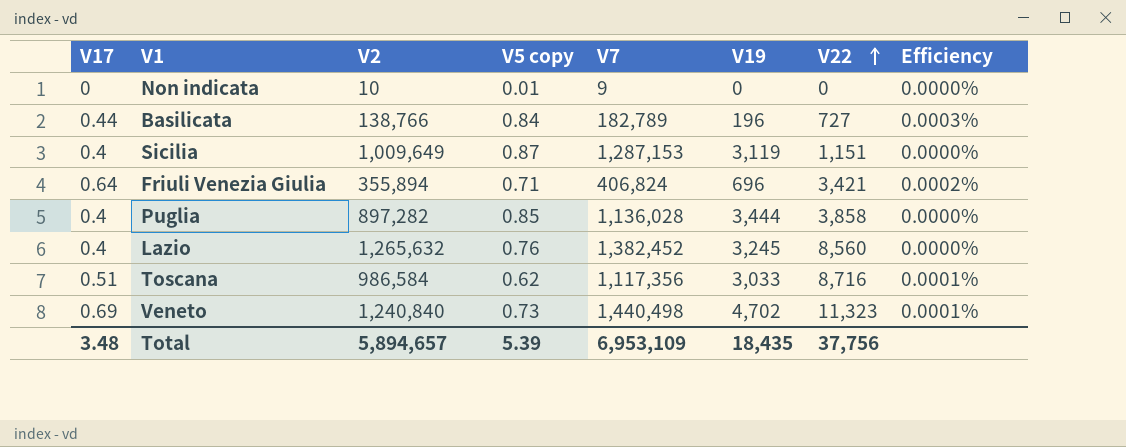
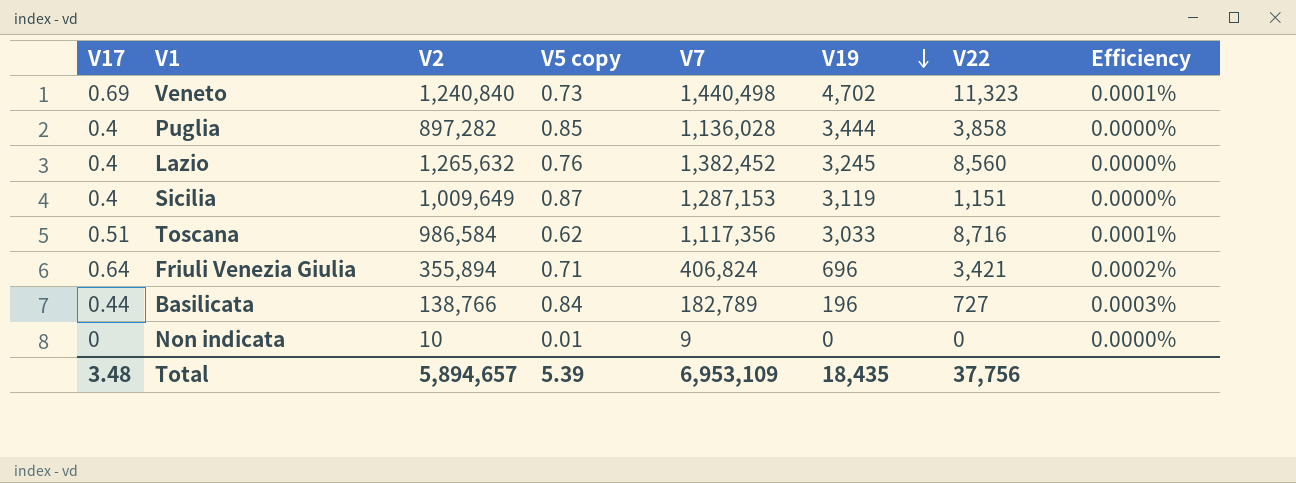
row order: V22 ascending -> V19 descending

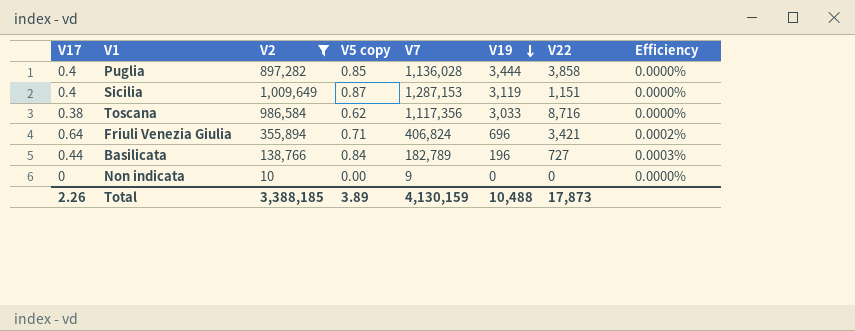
filter: none -> V2 <= 1,009,649
Toscana | V17: 0.51 -> 0.38
Toscana | Efficiency: 0.0001% -> 0.0000%
Non indicata | V5 copy: 0.01 -> 0.00
Total | V17: 3.48 -> 2.26
Total | V2: 5,894,657 -> 3,388,185
Total | V5 copy: 5.39 -> 3.89
Total | V7: 6,953,109 -> 4,130,159
Total | V19: 18,435 -> 10,488
Total | V22: 37,756 -> 17,873

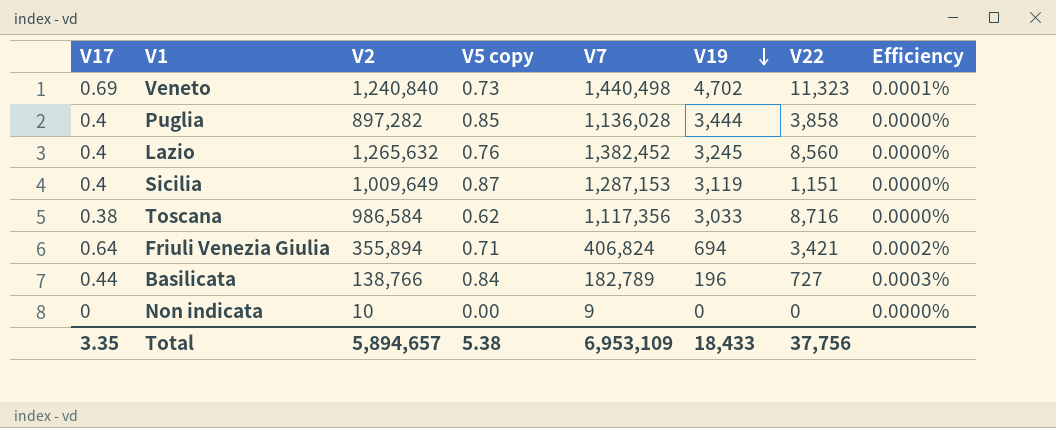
filter: V2 <= 1,009,649 -> none
Friuli Venezia Giulia | V19: 696 -> 694
Total | V17: 2.26 -> 3.35
Total | V2: 3,388,185 -> 5,894,657
Total | V5 copy: 3.89 -> 5.38
Total | V7: 4,130,159 -> 6,953,109
Total | V19: 10,488 -> 18,433
Total | V22: 17,873 -> 37,756

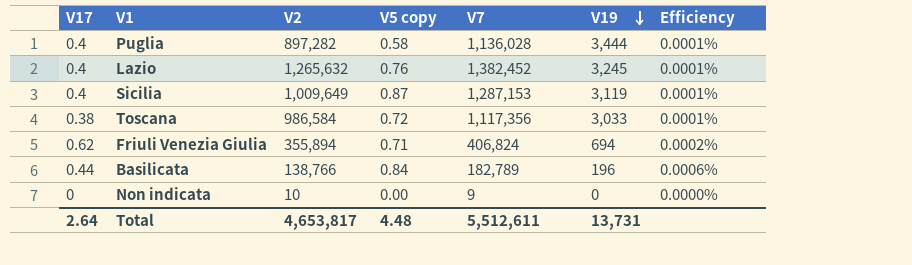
column V22 | position: 7 -> none
column Efficiency | formula: [V17] / [V2] -> [V5 copy] / [V2]
row Veneto: 0.69 | 1,240,840 | 0.73 | 1,440,498 | 4,702 | 11,323 | 0.0001% -> none
Puglia | V5 copy: 0.85 -> 0.58
Toscana | V5 copy: 0.62 -> 0.72
Friuli Venezia Giulia | V17: 0.64 -> 0.62
Total | V17: 3.35 -> 2.64
Total | V2: 5,894,657 -> 4,653,817
Total | V5 copy: 5.38 -> 4.48
Total | V7: 6,953,109 -> 5,512,611
Total | V19: 18,433 -> 13,731

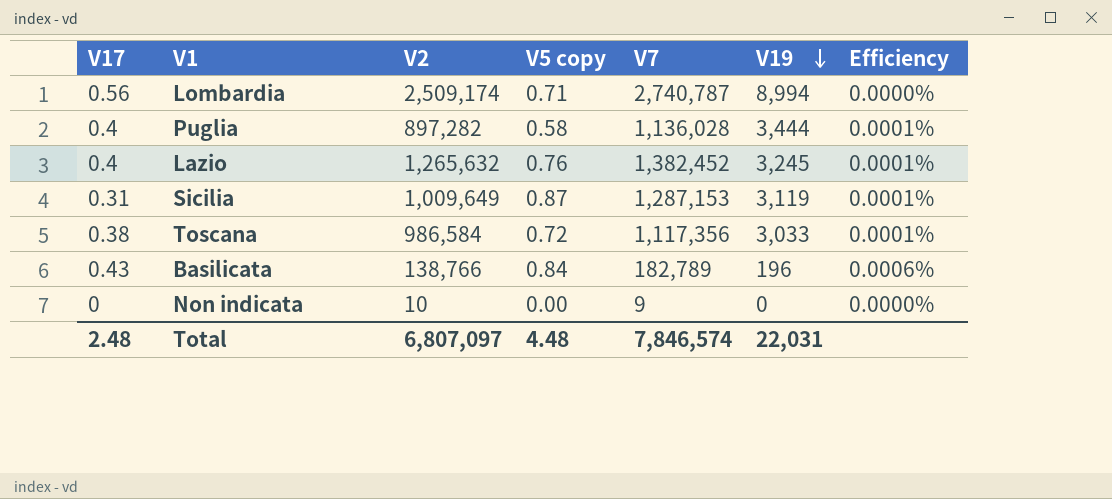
row Friuli Venezia Giulia: 0.62 | 355,894 | 0.71 | 406,824 | 694 | 0.0002% -> none
row Lombardia: none -> 0.56 | 2,509,174 | 0.71 | 2,740,787 | 8,994 | 0.0000%
Sicilia | V17: 0.4 -> 0.31
Basilicata | V17: 0.44 -> 0.43
Total | V17: 2.64 -> 2.48
Total | V2: 4,653,817 -> 6,807,097
Total | V7: 5,512,611 -> 7,846,574
Total | V19: 13,731 -> 22,031

